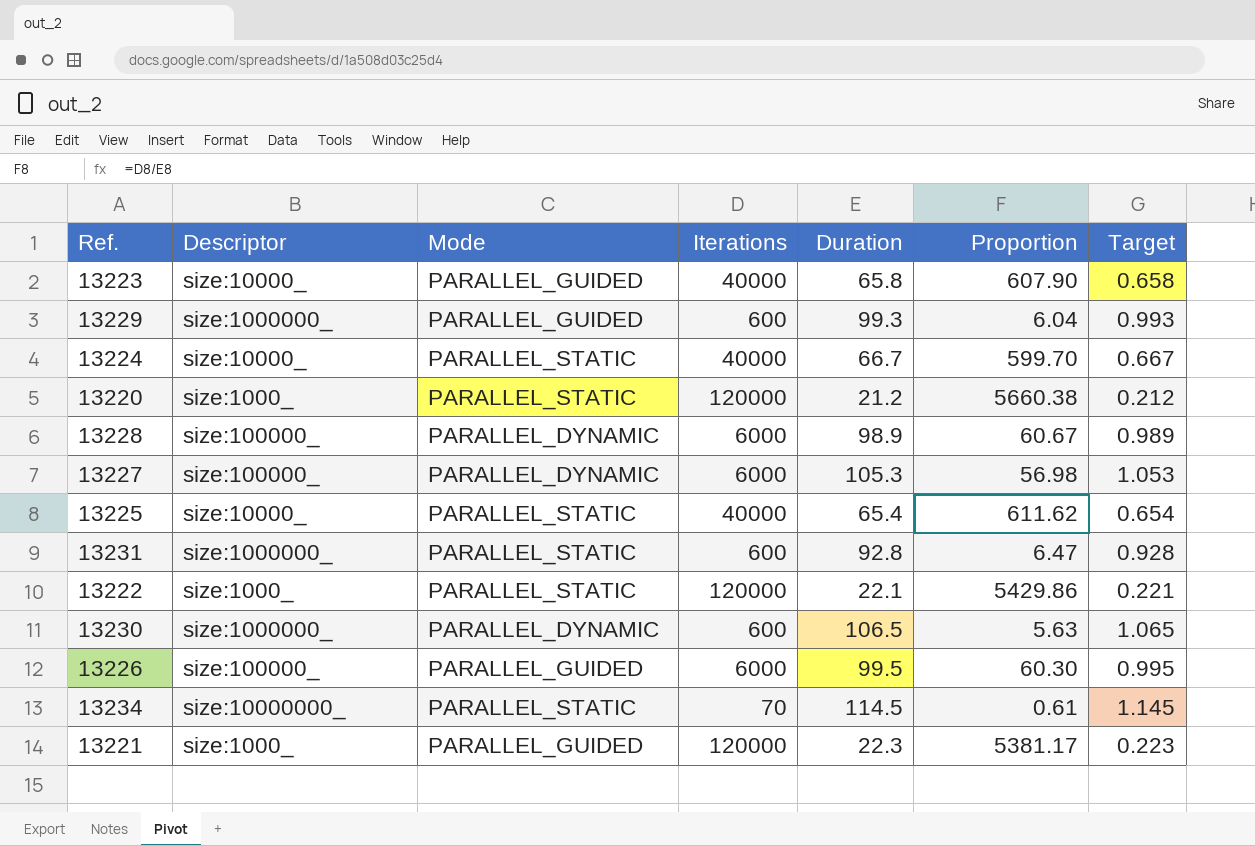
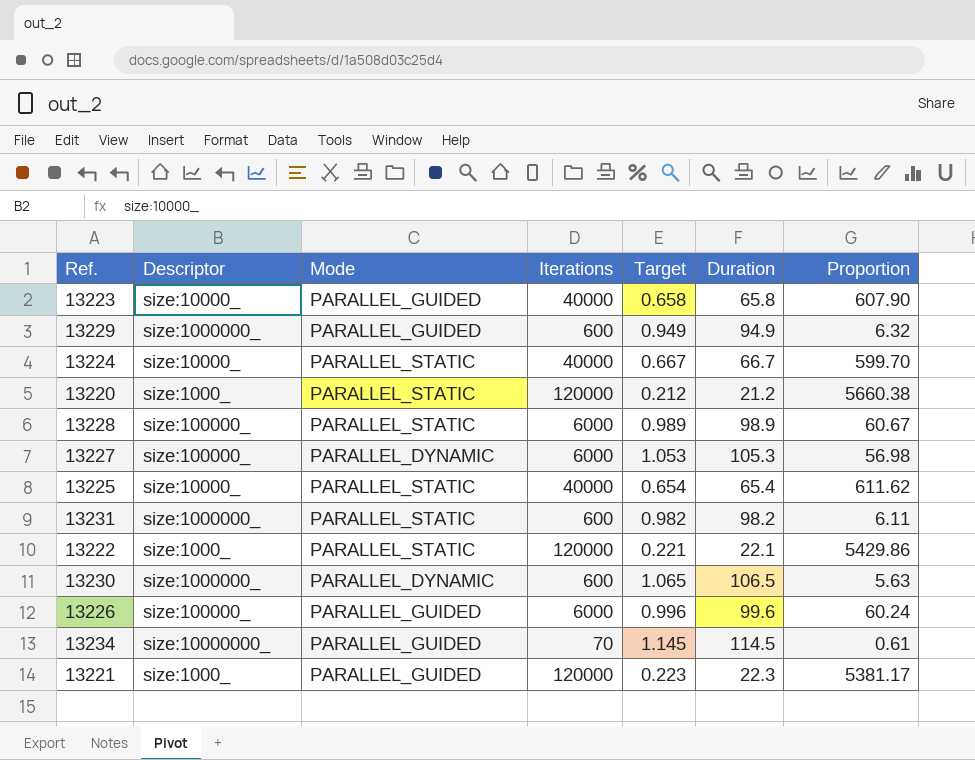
column Target | position: 7 -> 5
13229 | Target: 0.993 -> 0.949
13229 | Duration: 99.3 -> 94.9
13229 | Proportion: 6.04 -> 6.32
13228 | Mode: PARALLEL_DYNAMIC -> PARALLEL_STATIC
13231 | Target: 0.928 -> 0.982
13231 | Duration: 92.8 -> 98.2
13231 | Proportion: 6.47 -> 6.11
13226 | Target: 0.995 -> 0.996
13226 | Duration: 99.5 -> 99.6
13226 | Proportion: 60.30 -> 60.24
13234 | Mode: PARALLEL_STATIC -> PARALLEL_GUIDED

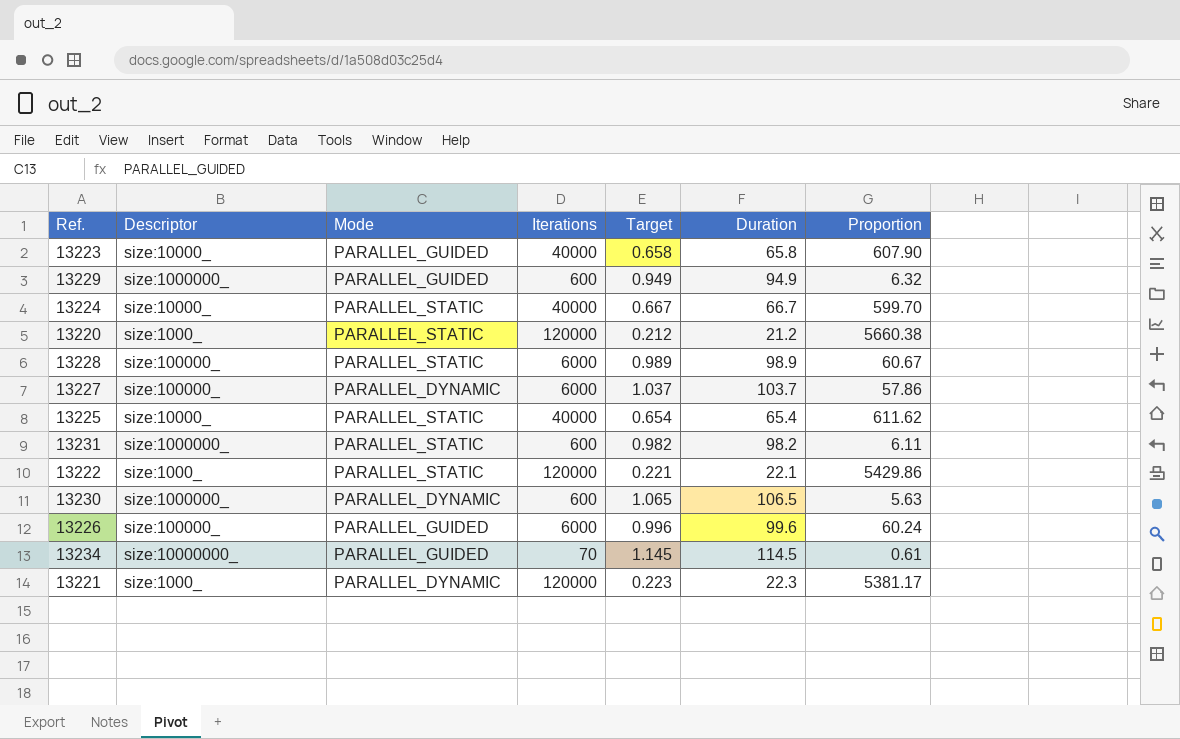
13227 | Target: 1.053 -> 1.037
13227 | Duration: 105.3 -> 103.7
13227 | Proportion: 56.98 -> 57.86
13221 | Mode: PARALLEL_GUIDED -> PARALLEL_DYNAMIC

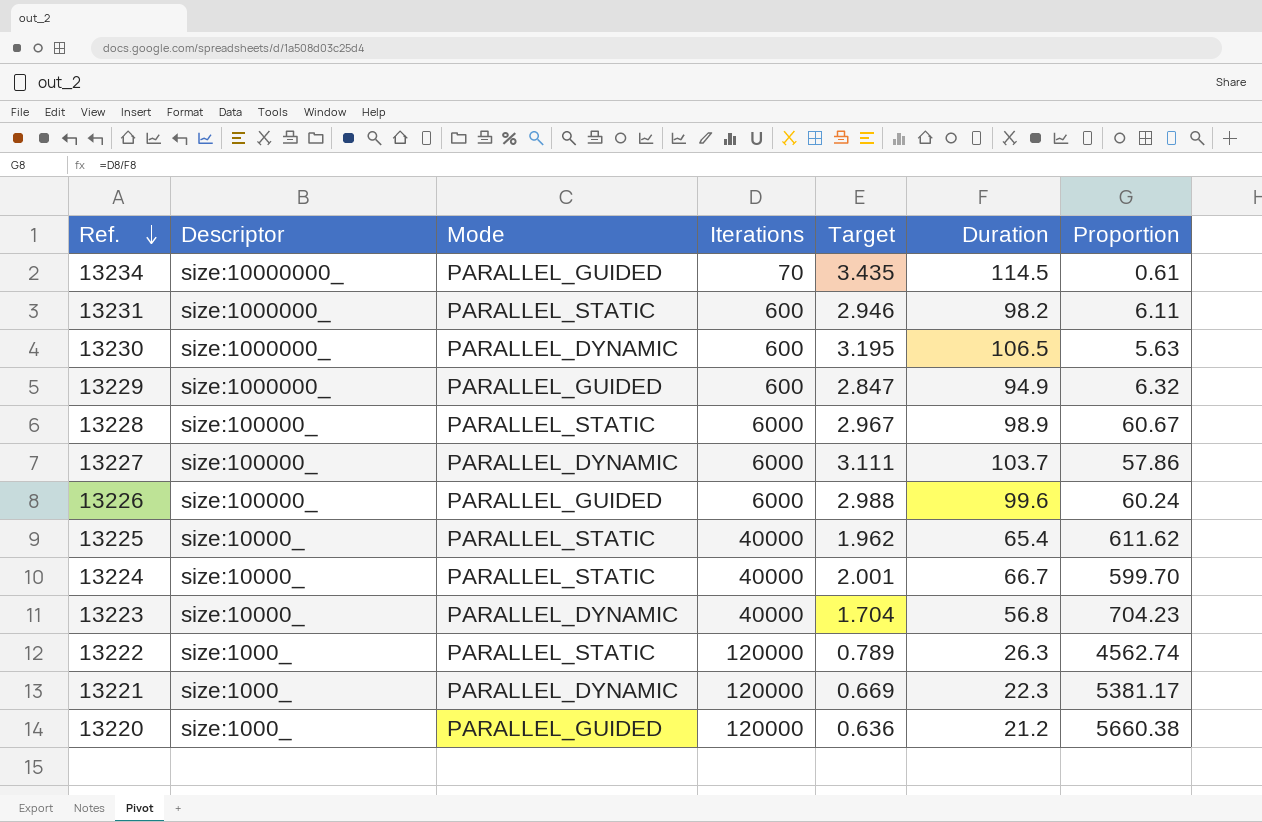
row order: none -> Ref. descending
column Target | formula: [Duration] * 0.01 -> [Duration] * 0.03
13223 | Mode: PARALLEL_GUIDED -> PARALLEL_DYNAMIC
13223 | Duration: 65.8 -> 56.8
13223 | Proportion: 607.90 -> 704.23
13222 | Duration: 22.1 -> 26.3
13222 | Proportion: 5429.86 -> 4562.74
13220 | Mode: PARALLEL_STATIC -> PARALLEL_GUIDED

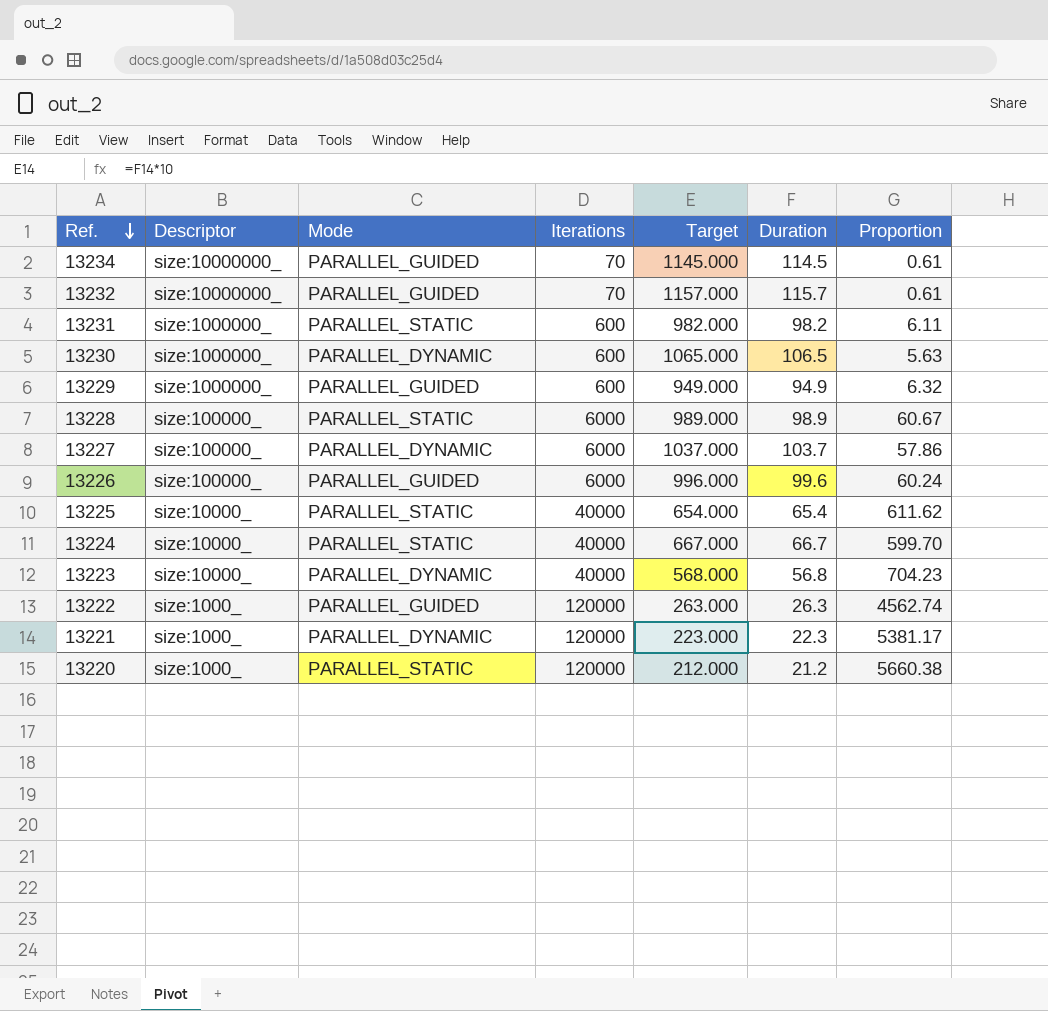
column Target | formula: [Duration] * 0.03 -> [Duration] * 10
row 13232: none -> size:10000000_ | PARALLEL_GUIDED | 70 | 1157.000 | 115.7 | 0.61
13222 | Mode: PARALLEL_STATIC -> PARALLEL_GUIDED
13220 | Mode: PARALLEL_GUIDED -> PARALLEL_STATIC

